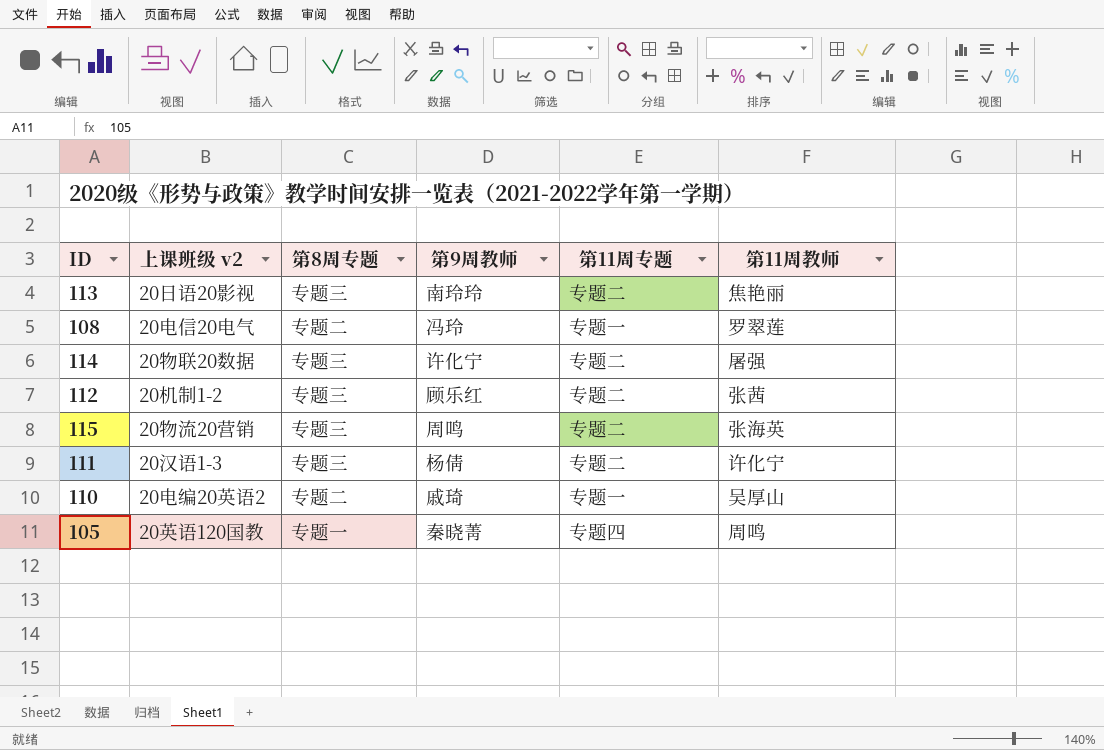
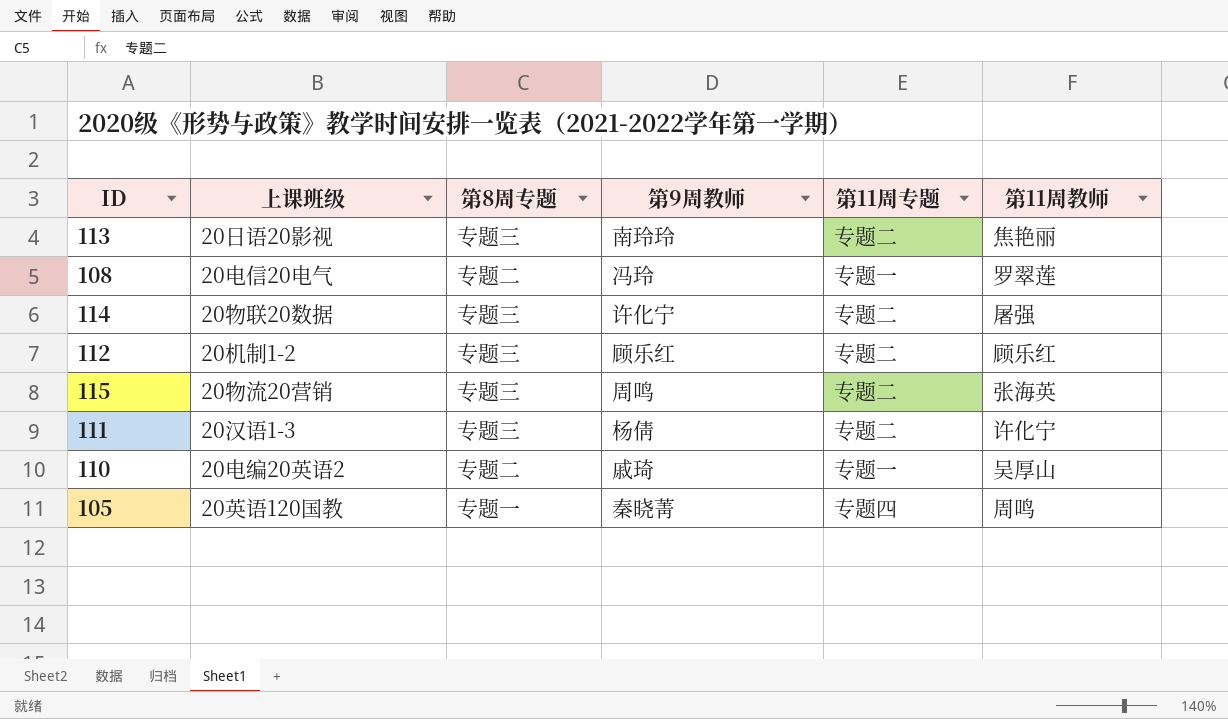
column name: 上课班级 v2 -> 上课班级
112 | 第11周教师: 张茜 -> 顾乐红

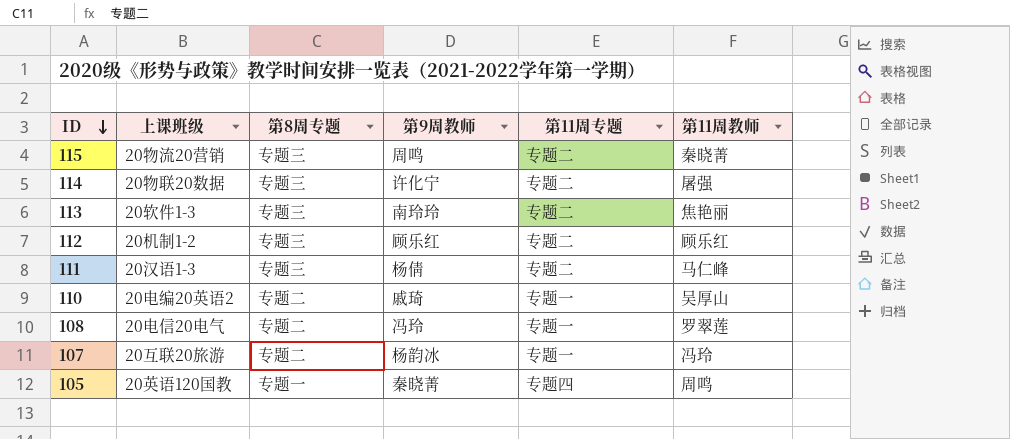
row order: none -> ID descending
115 | 第11周教师: 张海英 -> 秦晓菁
113 | 上课班级: 20日语20影视 -> 20软件1-3
111 | 第11周教师: 许化宁 -> 马仁峰
row 107: none -> 20互联20旅游 | 专题二 | 杨韵冰 | 专题一 | 冯玲

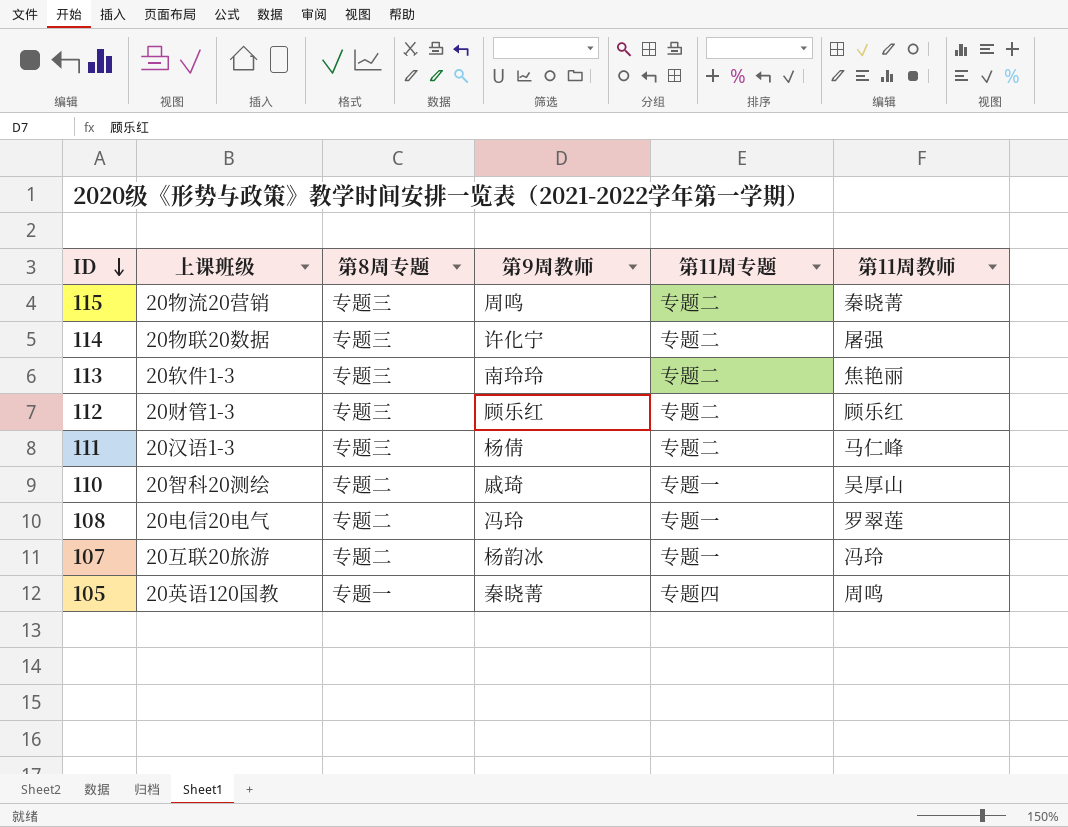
112 | 上课班级: 20机制1-2 -> 20财管1-3
110 | 上课班级: 20电编20英语2 -> 20智科20测绘

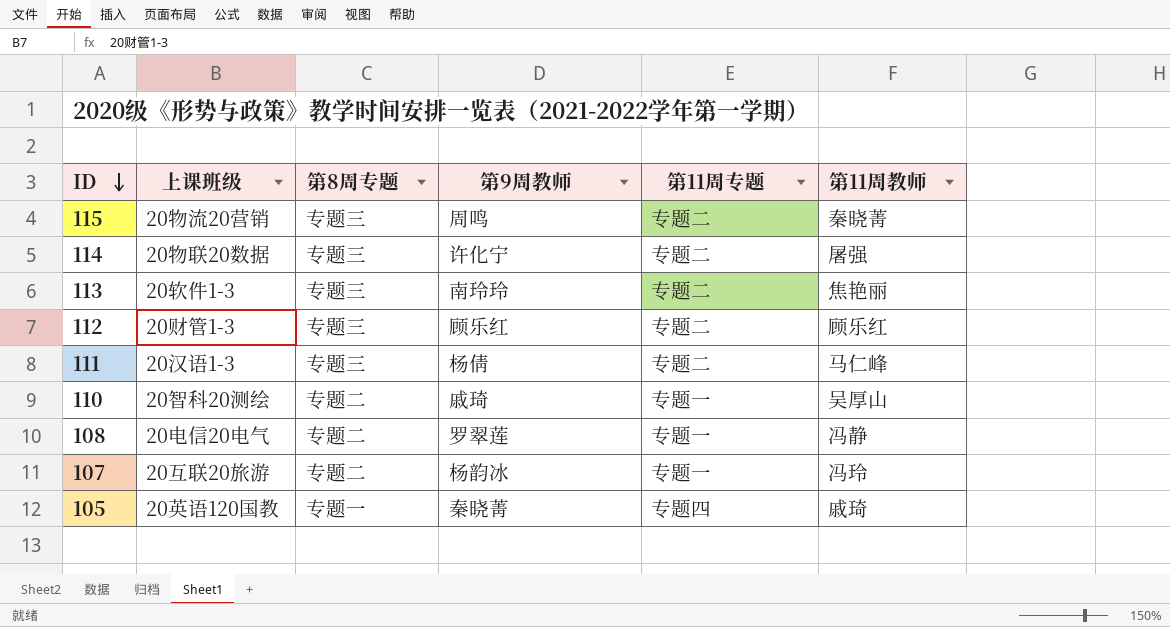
108 | 第9周教师: 冯玲 -> 罗翠莲
108 | 第11周教师: 罗翠莲 -> 冯静
105 | 第11周教师: 周鸣 -> 戚琦

